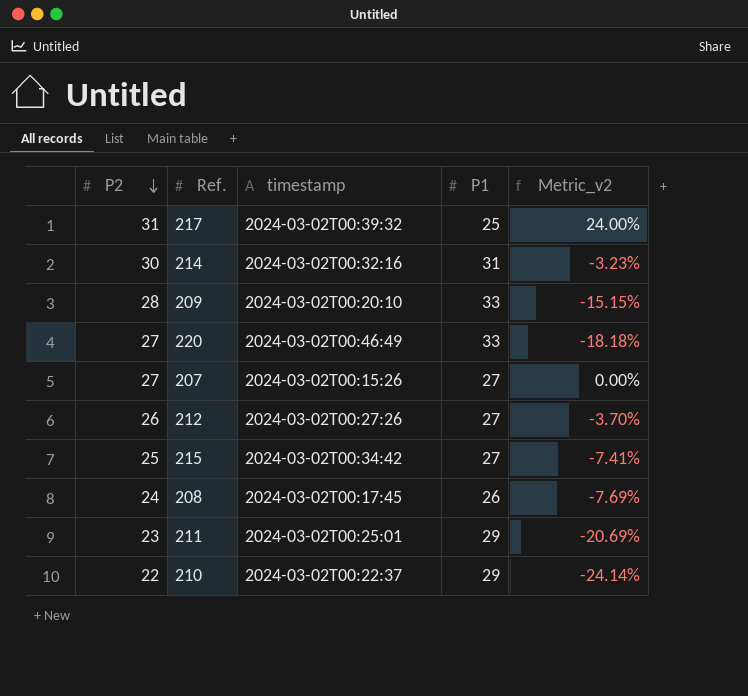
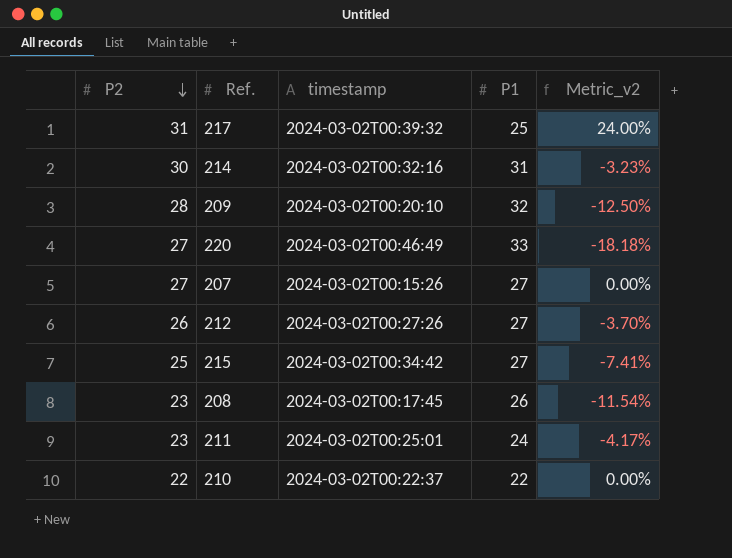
209 | P1: 33 -> 32
209 | Metric_v2: -15.15% -> -12.50%
208 | P2: 24 -> 23
208 | Metric_v2: -7.69% -> -11.54%
211 | P1: 29 -> 24
211 | Metric_v2: -20.69% -> -4.17%
210 | P1: 29 -> 22
210 | Metric_v2: -24.14% -> 0.00%

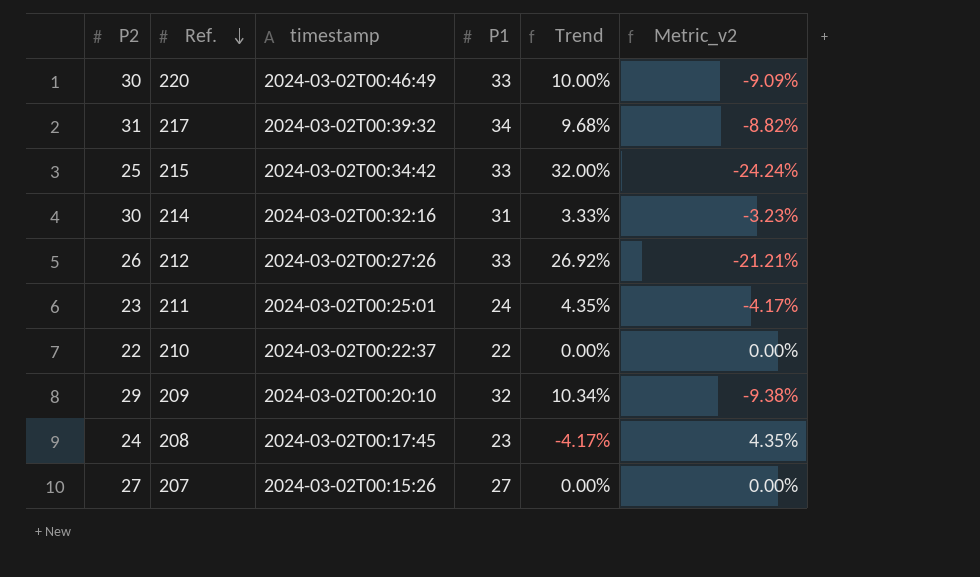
row order: P2 descending -> Ref. descending
column Trend | formula: none -> ([P1] - [P2]) / [P2]
220 | P2: 27 -> 30
220 | Metric_v2: -18.18% -> -9.09%
217 | P1: 25 -> 34
217 | Metric_v2: 24.00% -> -8.82%
215 | P1: 27 -> 33
215 | Metric_v2: -7.41% -> -24.24%
212 | P1: 27 -> 33
212 | Metric_v2: -3.70% -> -21.21%
209 | P2: 28 -> 29
209 | Metric_v2: -12.50% -> -9.38%
208 | P2: 23 -> 24
208 | P1: 26 -> 23
208 | Metric_v2: -11.54% -> 4.35%

